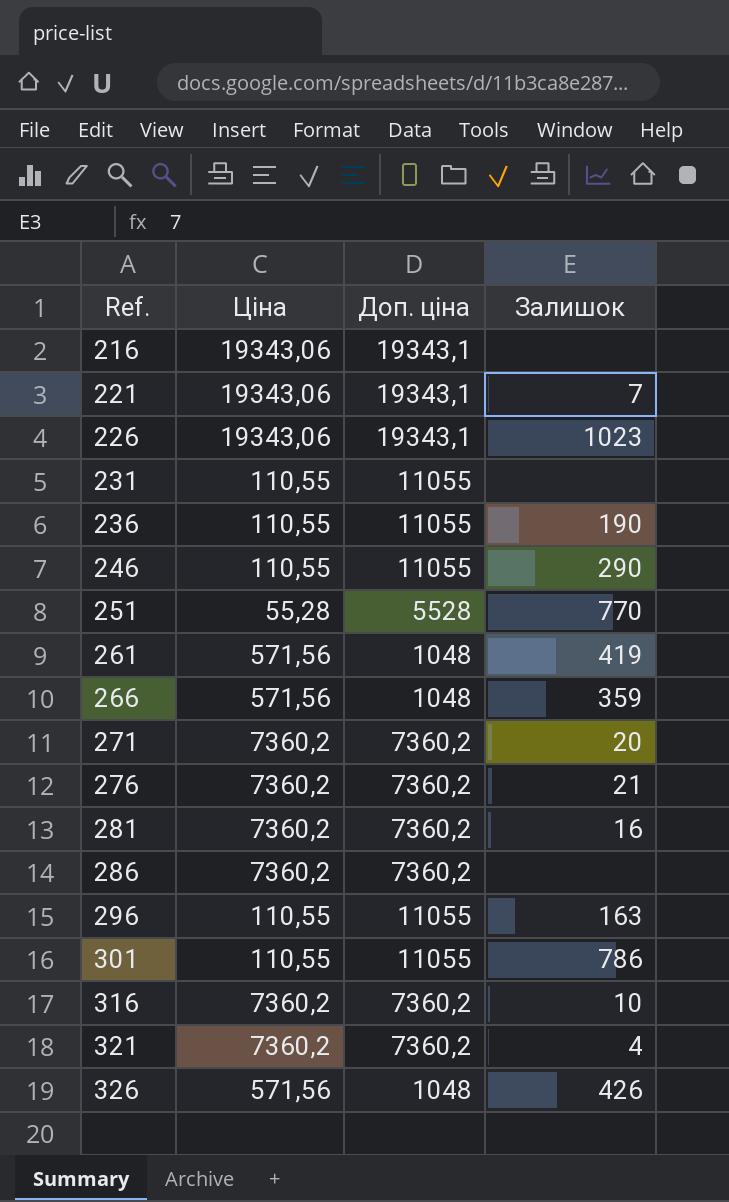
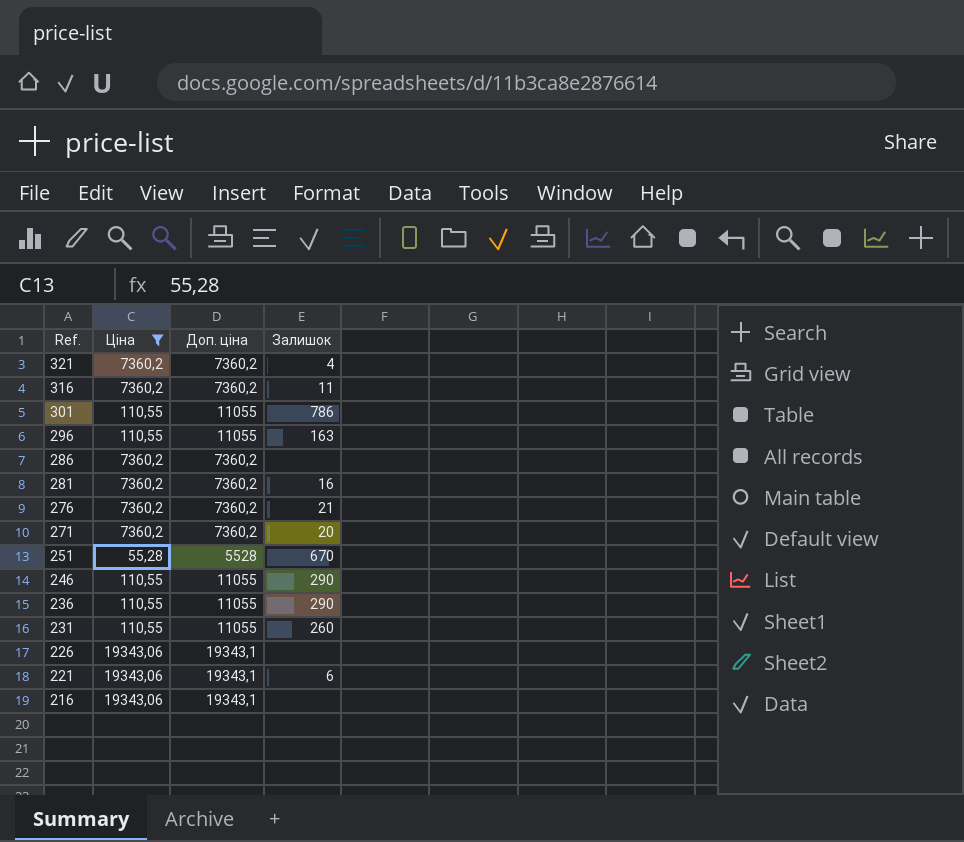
filter: none -> Ціна != 571,56
row order: Ref. ascending -> Ref. descending
316 | Залишок: 10 -> 11
251 | Залишок: 770 -> 670
236 | Залишок: 190 -> 290
231 | Залишок: none -> 260
226 | Залишок: 1023 -> none
221 | Залишок: 7 -> 6

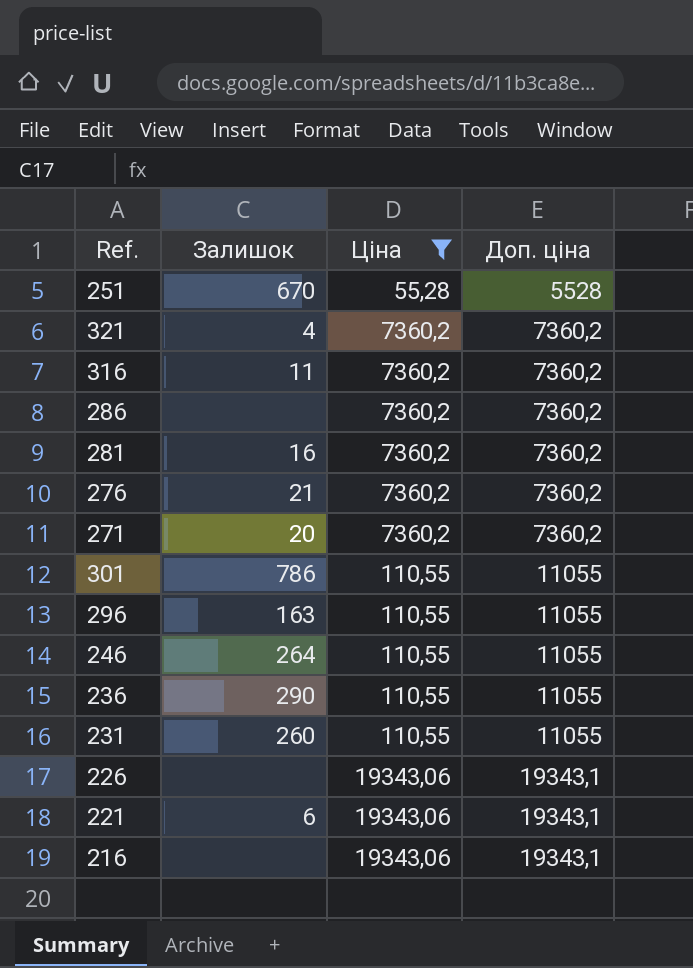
row order: Ref. descending -> Доп. ціна ascending
column Залишок | position: 4 -> 2
246 | Залишок: 290 -> 264

